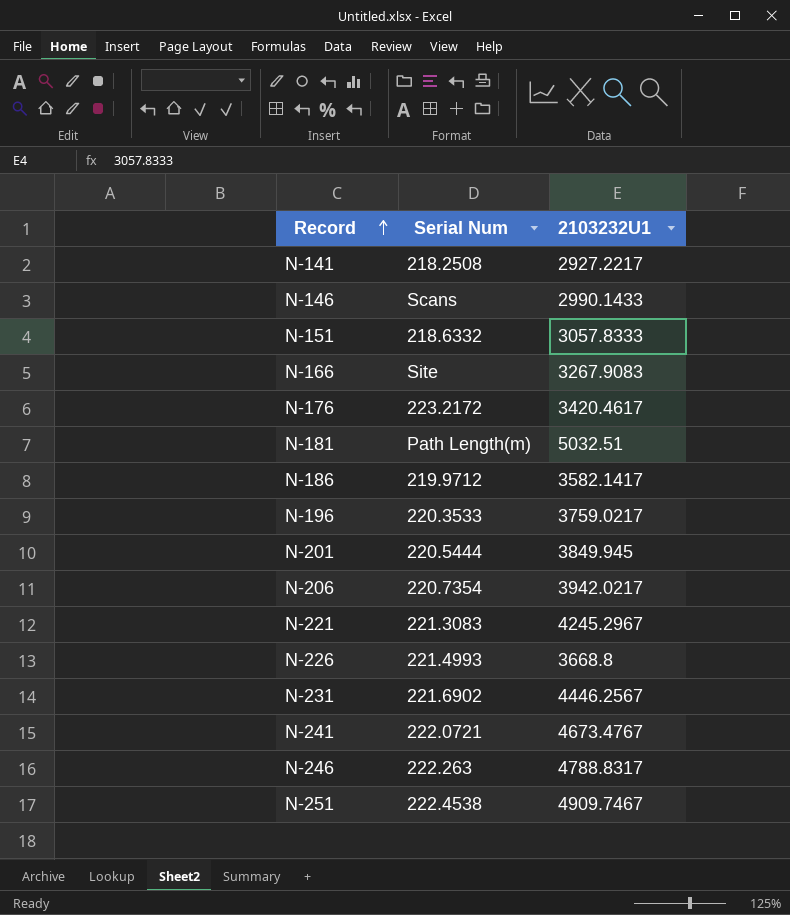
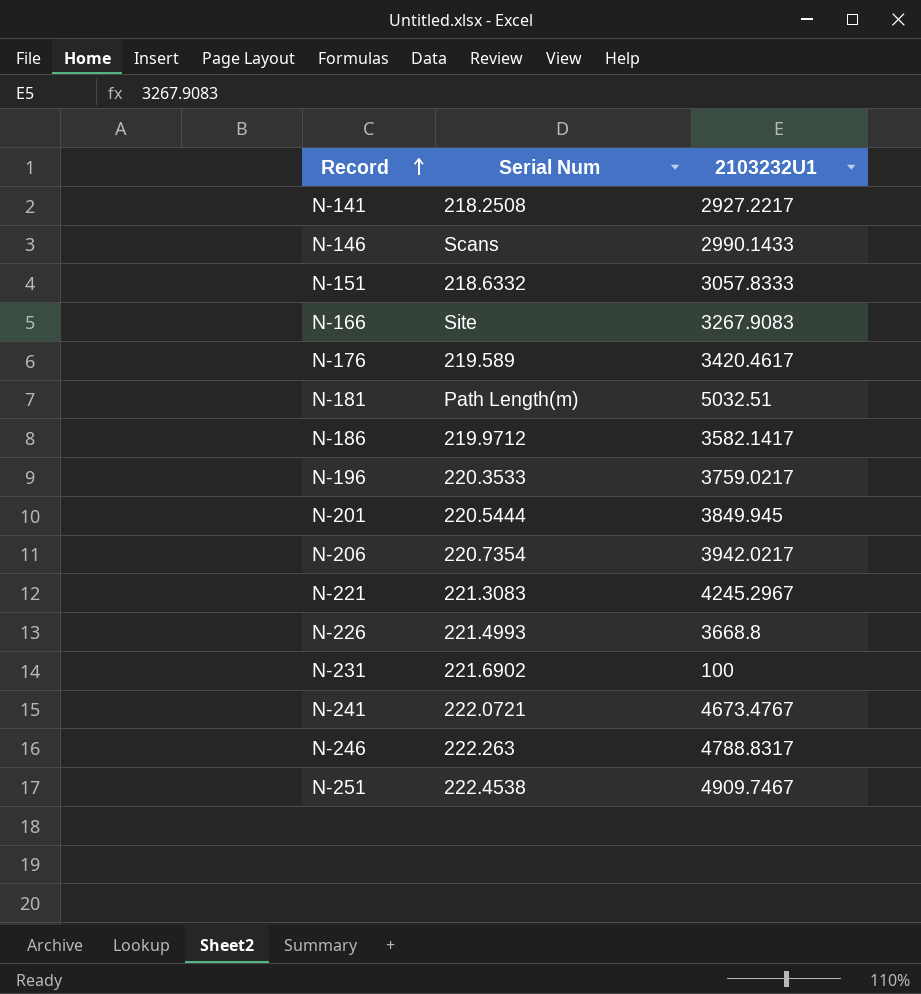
N-176 | Serial Num: 223.2172 -> 219.589
N-231 | 2103232U1: 4446.2567 -> 100

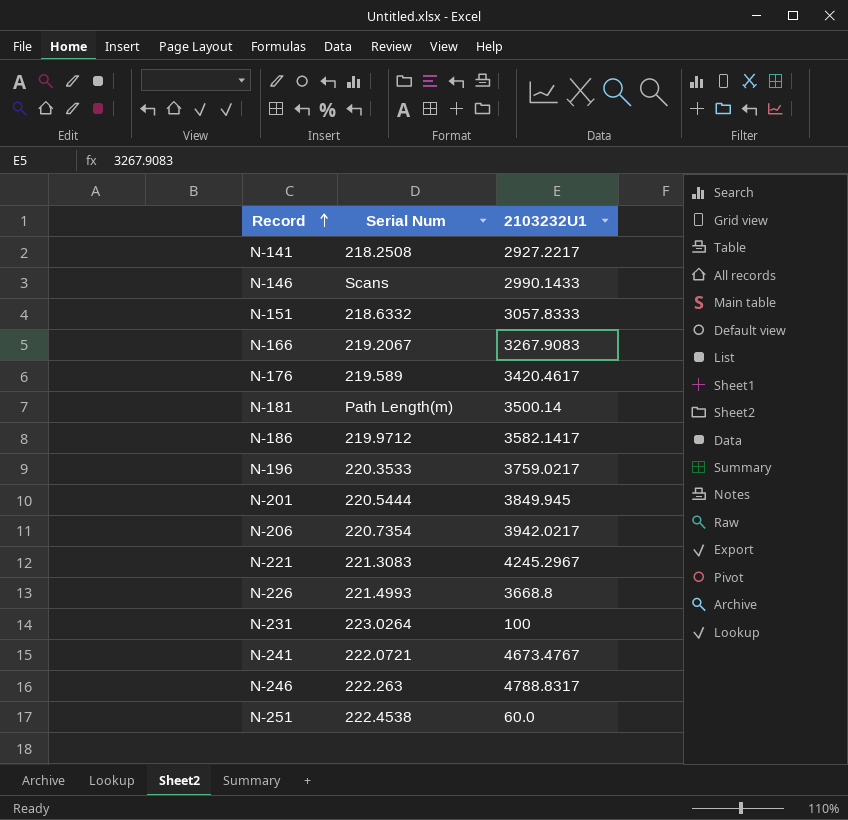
N-166 | Serial Num: Site -> 219.2067
N-181 | 2103232U1: 5032.51 -> 3500.14
N-231 | Serial Num: 221.6902 -> 223.0264
N-251 | 2103232U1: 4909.7467 -> 60.0

